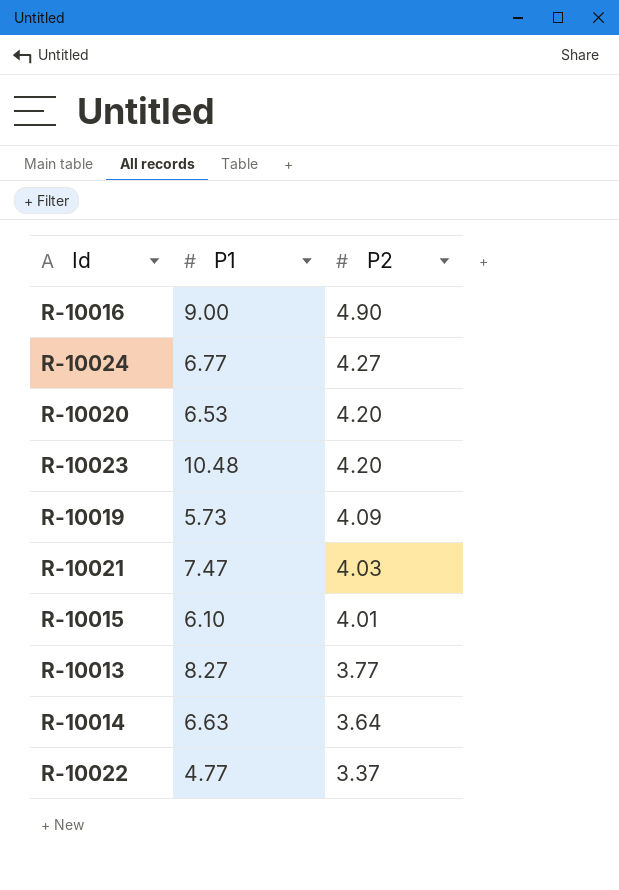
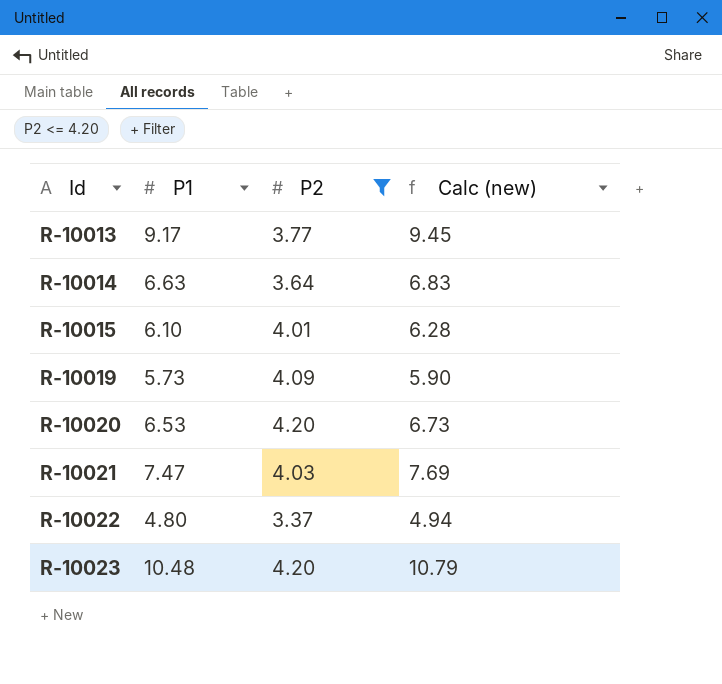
filter: none -> P2 <= 4.20
row order: P2 descending -> Id ascending
column Calc (new) | formula: none -> [P1] * 1.03
R-10013 | P1: 8.27 -> 9.17
R-10022 | P1: 4.77 -> 4.80

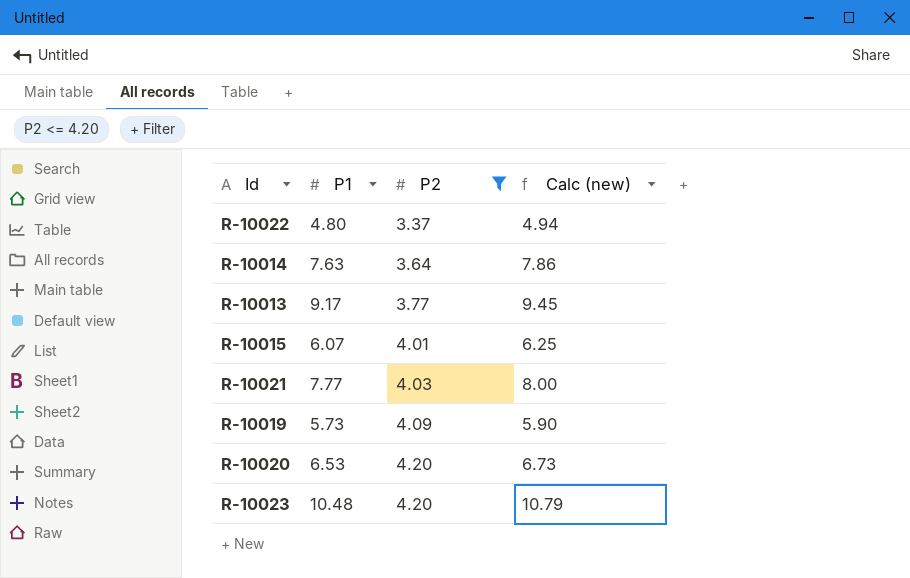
row order: Id ascending -> P2 ascending
R-10014 | P1: 6.63 -> 7.63
R-10014 | Calc (new): 6.83 -> 7.86
R-10015 | P1: 6.10 -> 6.07
R-10015 | Calc (new): 6.28 -> 6.25
R-10021 | P1: 7.47 -> 7.77
R-10021 | Calc (new): 7.69 -> 8.00

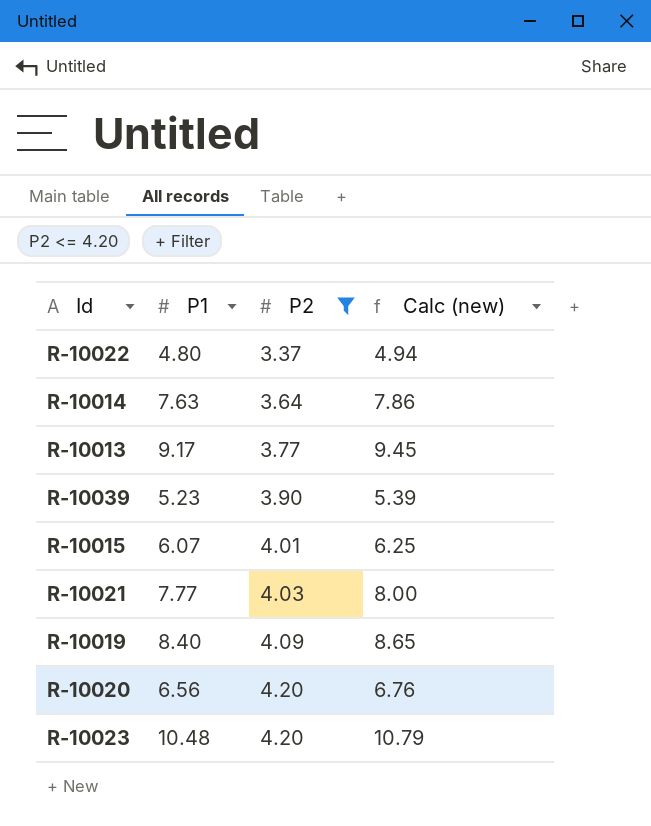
row R-10039: none -> 5.23 | 3.90 | 5.39
R-10019 | P1: 5.73 -> 8.40
R-10019 | Calc (new): 5.90 -> 8.65
R-10020 | P1: 6.53 -> 6.56
R-10020 | Calc (new): 6.73 -> 6.76

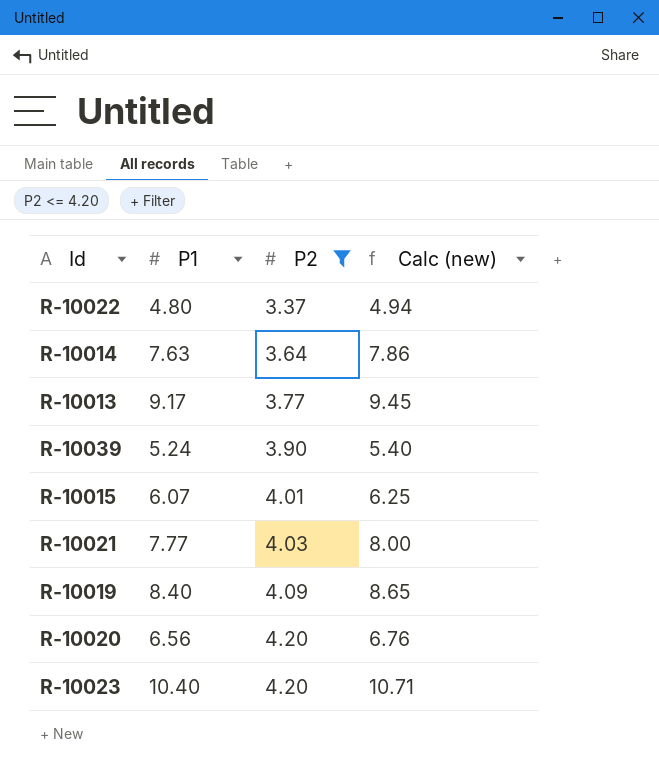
R-10039 | P1: 5.23 -> 5.24
R-10039 | Calc (new): 5.39 -> 5.40
R-10023 | P1: 10.48 -> 10.40
R-10023 | Calc (new): 10.79 -> 10.71

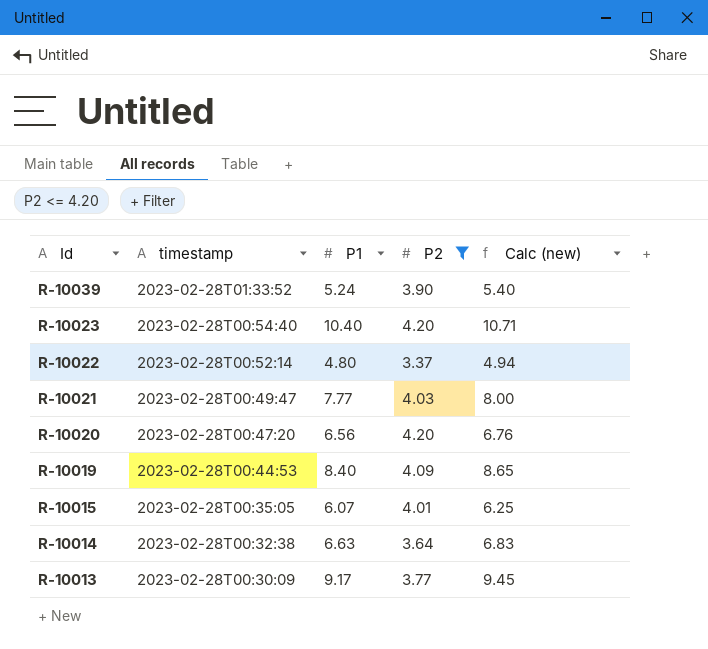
row order: P2 ascending -> Id descending
column timestamp | position: none -> 2
R-10014 | P1: 7.63 -> 6.63
R-10014 | Calc (new): 7.86 -> 6.83

